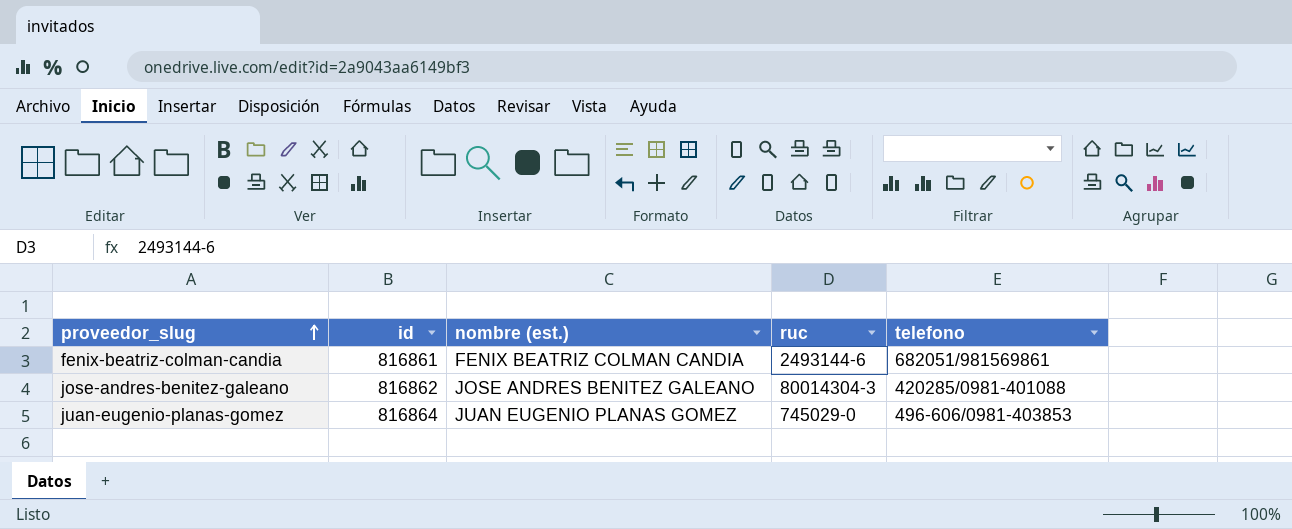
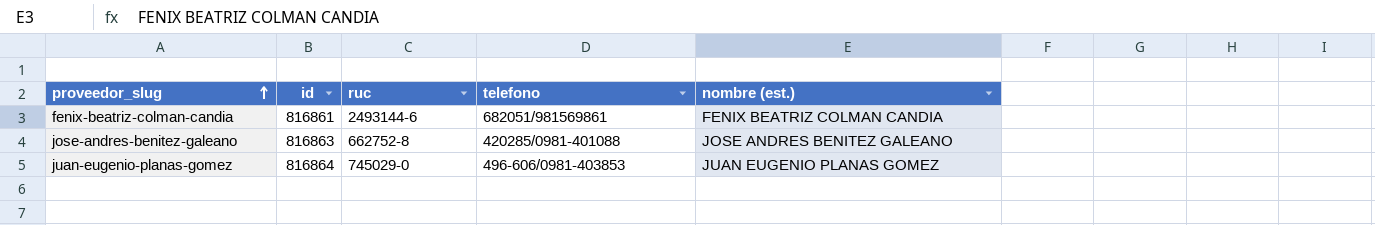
column nombre (est.) | position: 3 -> 5
jose-andres-benitez-galeano | id: 816862 -> 816863
jose-andres-benitez-galeano | ruc: 80014304-3 -> 662752-8

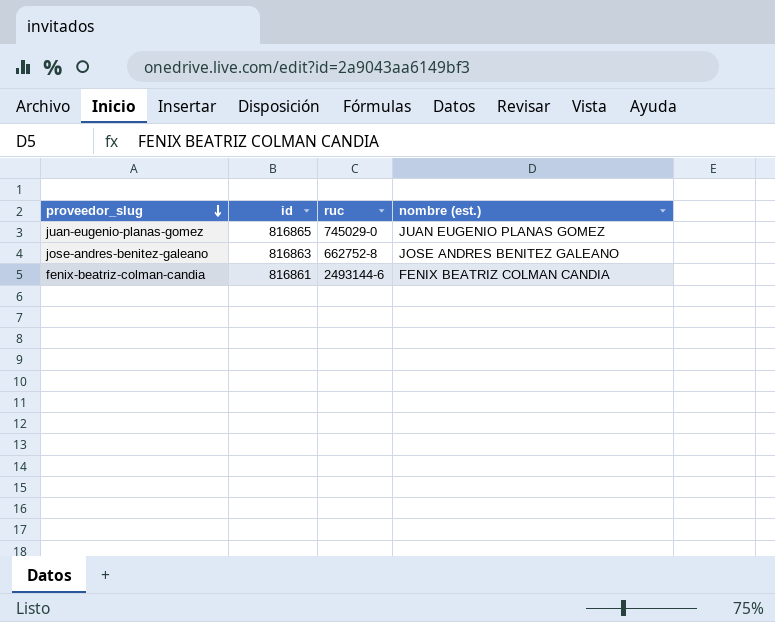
row order: proveedor_slug ascending -> proveedor_slug descending
column telefono | position: 4 -> none
juan-eugenio-planas-gomez | id: 816864 -> 816865

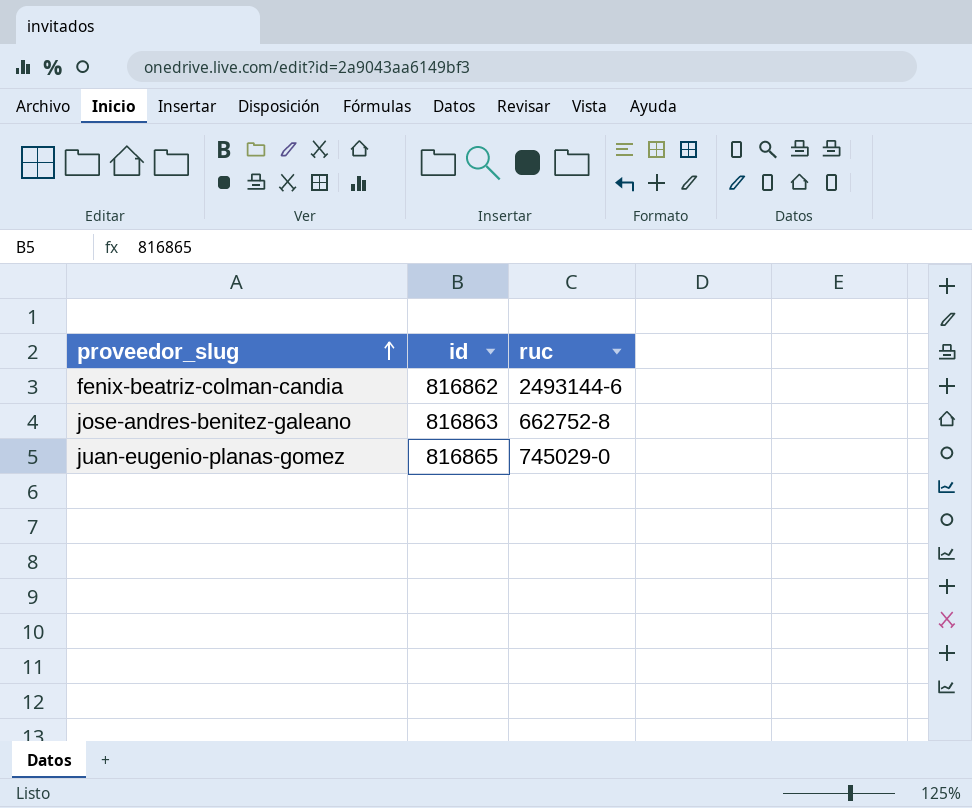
row order: proveedor_slug descending -> proveedor_slug ascending
column nombre (est.) | position: 4 -> none
fenix-beatriz-colman-candia | id: 816861 -> 816862

